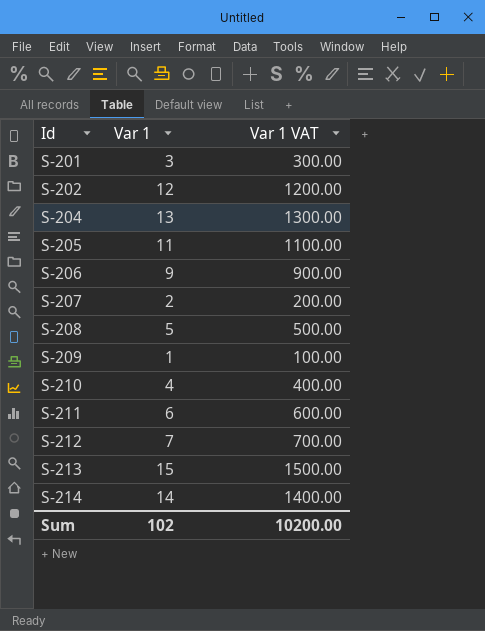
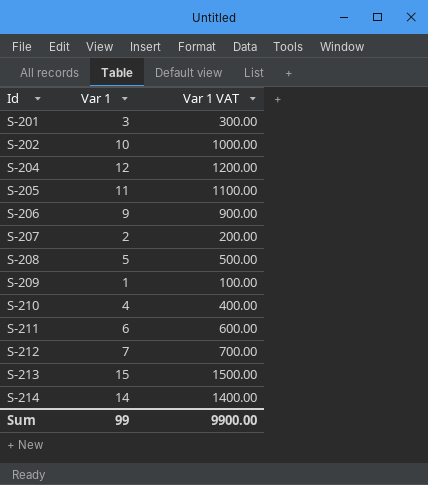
S-202 | Var 1: 12 -> 10
S-202 | Var 1 VAT: 1200.00 -> 1000.00
S-204 | Var 1: 13 -> 12
S-204 | Var 1 VAT: 1300.00 -> 1200.00
Sum | Var 1: 102 -> 99
Sum | Var 1 VAT: 10200.00 -> 9900.00

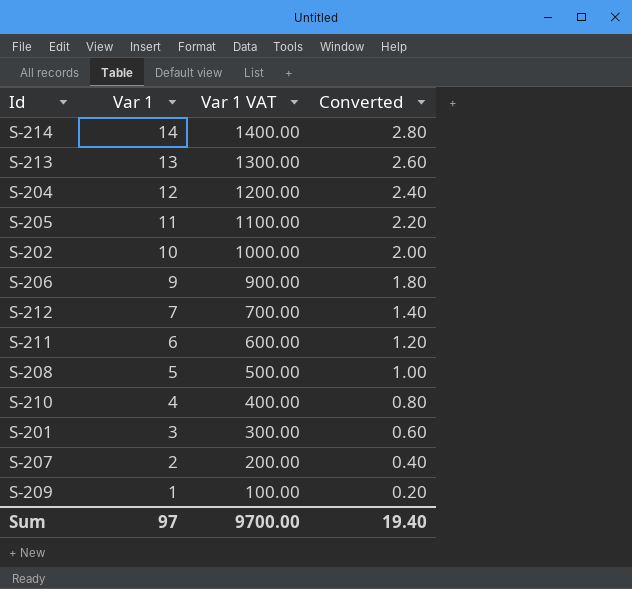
row order: Id ascending -> Var 1 descending
column Converted | formula: none -> [Var 1] * 0.2
S-213 | Var 1: 15 -> 13
S-213 | Var 1 VAT: 1500.00 -> 1300.00
Sum | Var 1: 99 -> 97
Sum | Var 1 VAT: 9900.00 -> 9700.00

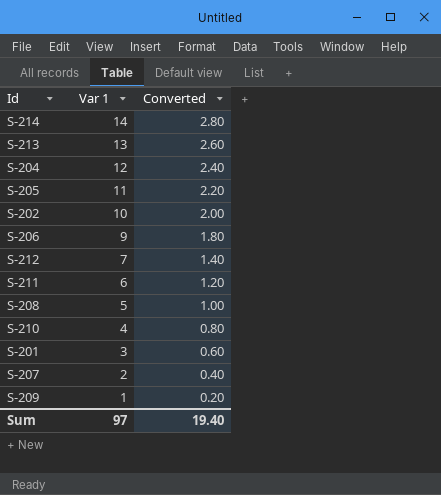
column Var 1 VAT | formula: [Var 1] * 100 -> none

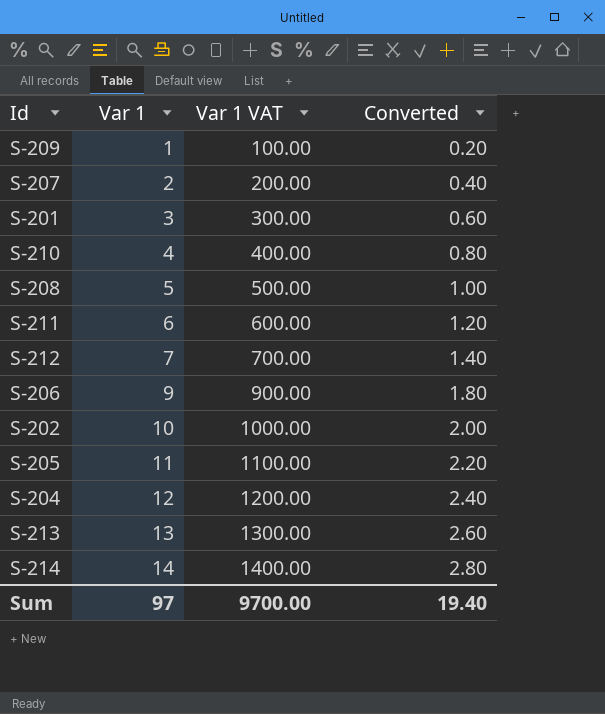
row order: Var 1 descending -> Var 1 ascending
column Var 1 VAT | formula: none -> [Var 1] * 100

